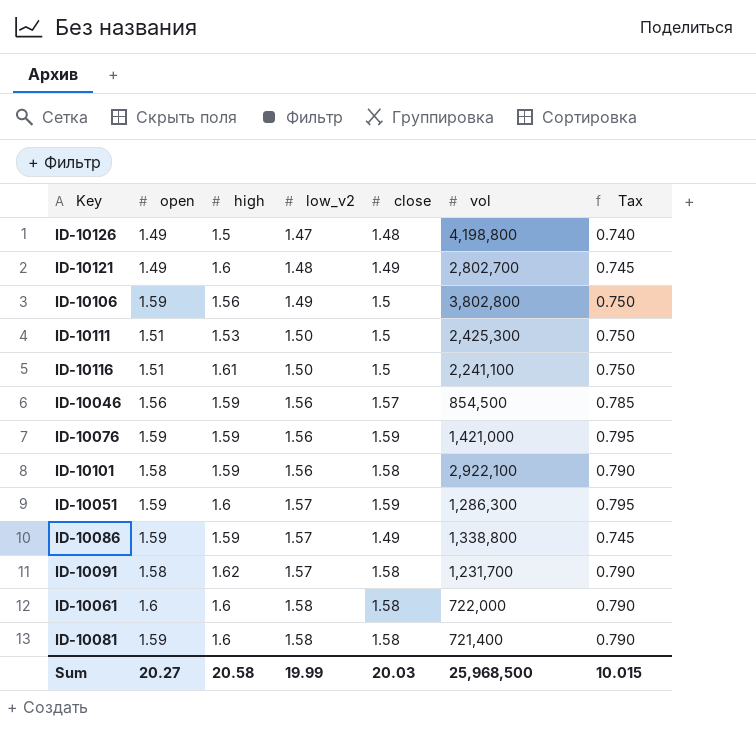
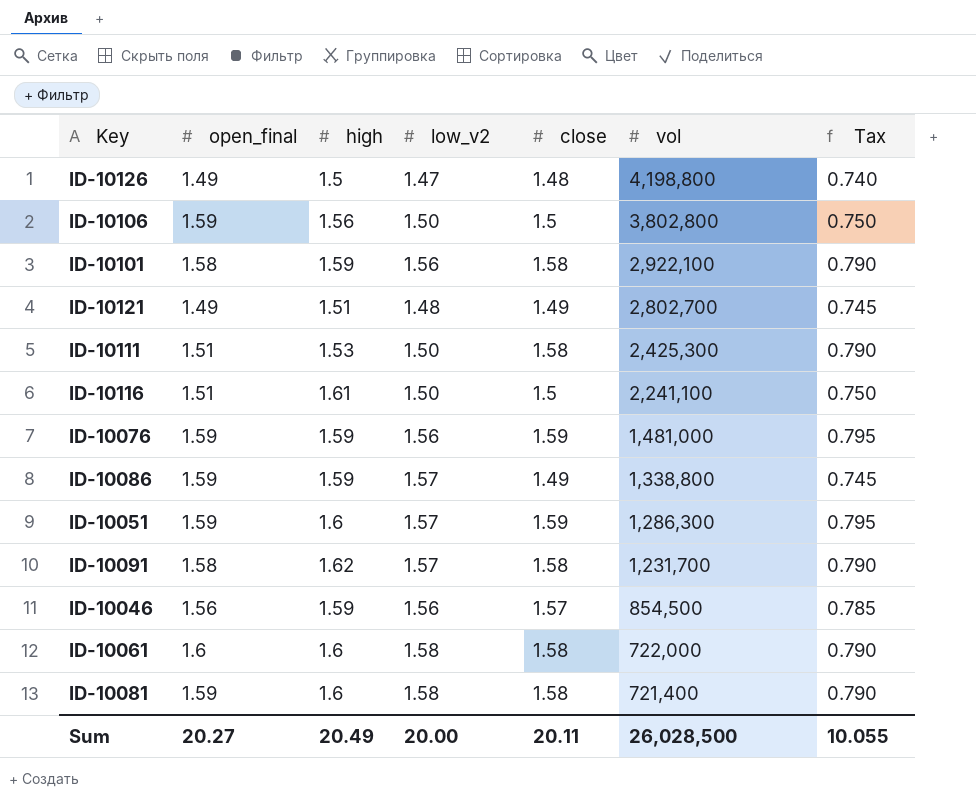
row order: low_v2 ascending -> vol descending
column name: open -> open_final
ID-10106 | low_v2: 1.49 -> 1.50
ID-10121 | high: 1.6 -> 1.51
ID-10111 | close: 1.5 -> 1.58
ID-10111 | Tax: 0.750 -> 0.790
ID-10076 | vol: 1,421,000 -> 1,481,000
Sum | high: 20.58 -> 20.49
Sum | low_v2: 19.99 -> 20.00
Sum | close: 20.03 -> 20.11
Sum | vol: 25,968,500 -> 26,028,500
Sum | Tax: 10.015 -> 10.055

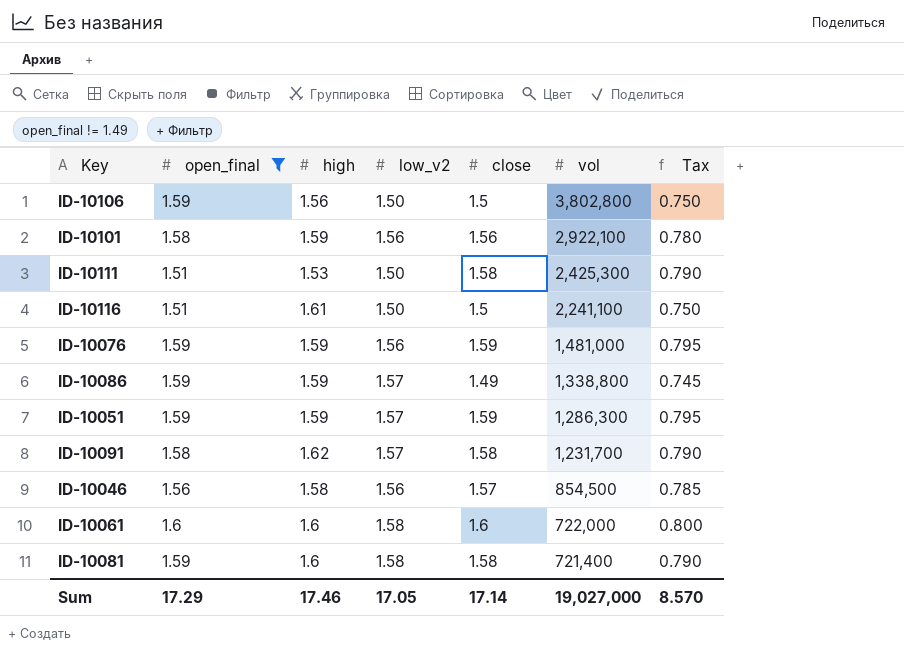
filter: none -> open_final != 1.49
ID-10101 | close: 1.58 -> 1.56
ID-10101 | Tax: 0.790 -> 0.780
ID-10051 | high: 1.6 -> 1.59
ID-10046 | high: 1.59 -> 1.58
ID-10061 | close: 1.58 -> 1.6
ID-10061 | Tax: 0.790 -> 0.800
Sum | open_final: 20.27 -> 17.29
Sum | high: 20.49 -> 17.46
Sum | low_v2: 20.00 -> 17.05
Sum | close: 20.11 -> 17.14
Sum | vol: 26,028,500 -> 19,027,000
Sum | Tax: 10.055 -> 8.570

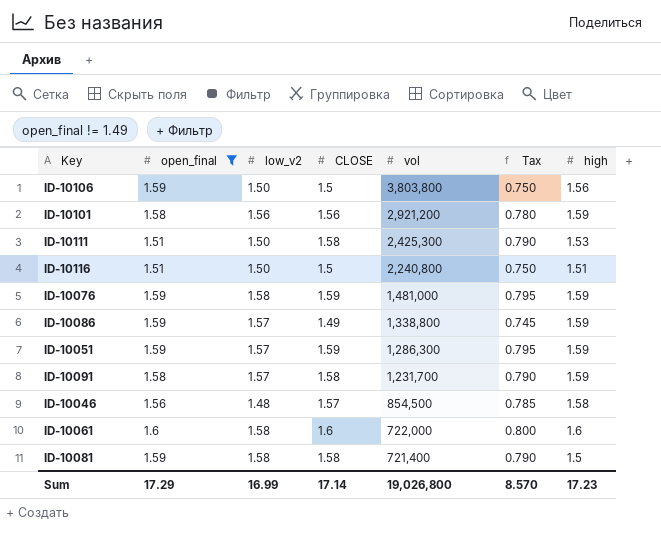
column name: close -> CLOSE
column high | position: 3 -> 7
ID-10106 | vol: 3,802,800 -> 3,803,800
ID-10101 | vol: 2,922,100 -> 2,921,200
ID-10116 | vol: 2,241,100 -> 2,240,800
ID-10116 | high: 1.61 -> 1.51
ID-10076 | low_v2: 1.56 -> 1.58
ID-10091 | high: 1.62 -> 1.59
ID-10046 | low_v2: 1.56 -> 1.48
ID-10081 | high: 1.6 -> 1.5
Sum | low_v2: 17.05 -> 16.99
Sum | vol: 19,027,000 -> 19,026,800
Sum | high: 17.46 -> 17.23

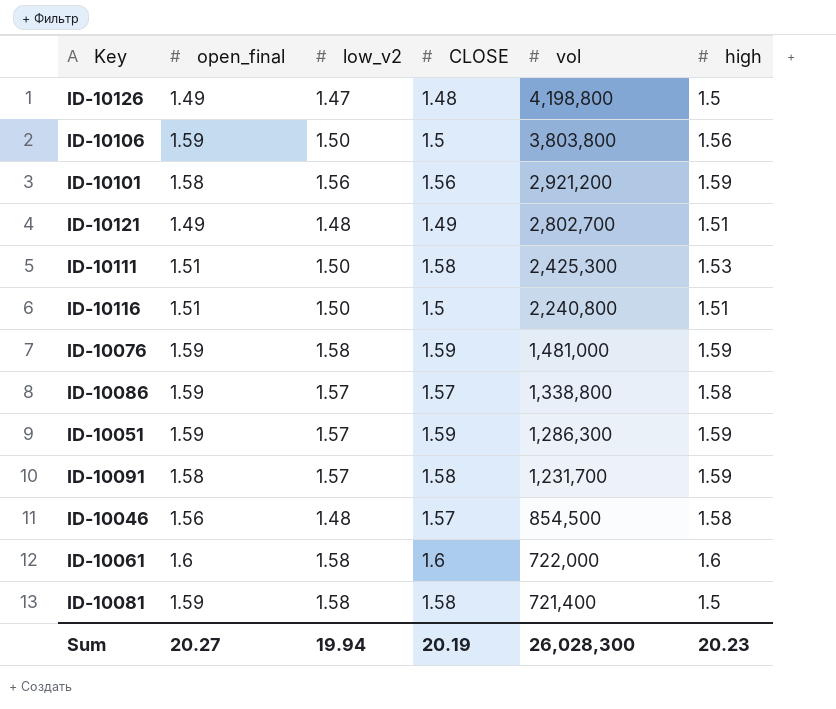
filter: open_final != 1.49 -> none
column Tax | formula: [CLOSE] * 0.5 -> none
ID-10086 | CLOSE: 1.49 -> 1.57
ID-10086 | high: 1.59 -> 1.58
Sum | open_final: 17.29 -> 20.27
Sum | low_v2: 16.99 -> 19.94
Sum | CLOSE: 17.14 -> 20.19
Sum | vol: 19,026,800 -> 26,028,300
Sum | high: 17.23 -> 20.23

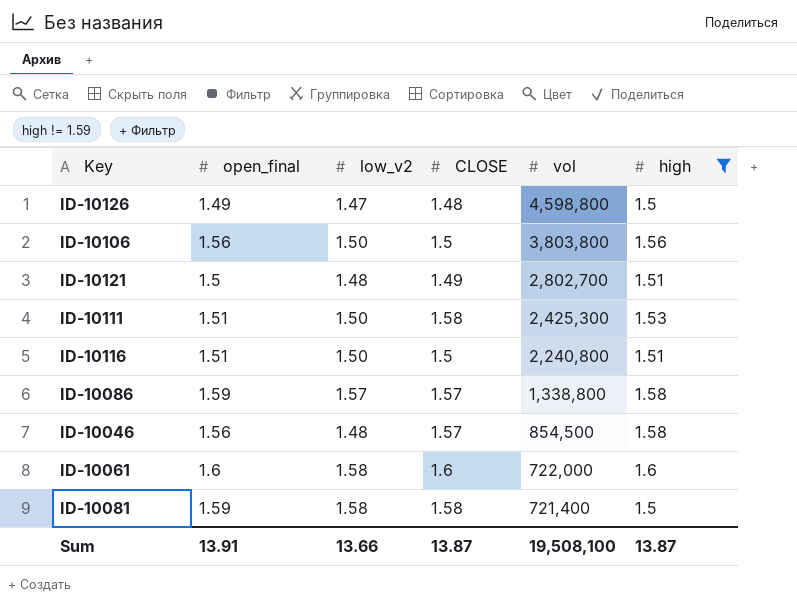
filter: none -> high != 1.59
ID-10126 | vol: 4,198,800 -> 4,598,800
ID-10106 | open_final: 1.59 -> 1.56
ID-10121 | open_final: 1.49 -> 1.5
Sum | open_final: 20.27 -> 13.91
Sum | low_v2: 19.94 -> 13.66
Sum | CLOSE: 20.19 -> 13.87
Sum | vol: 26,028,300 -> 19,508,100
Sum | high: 20.23 -> 13.87

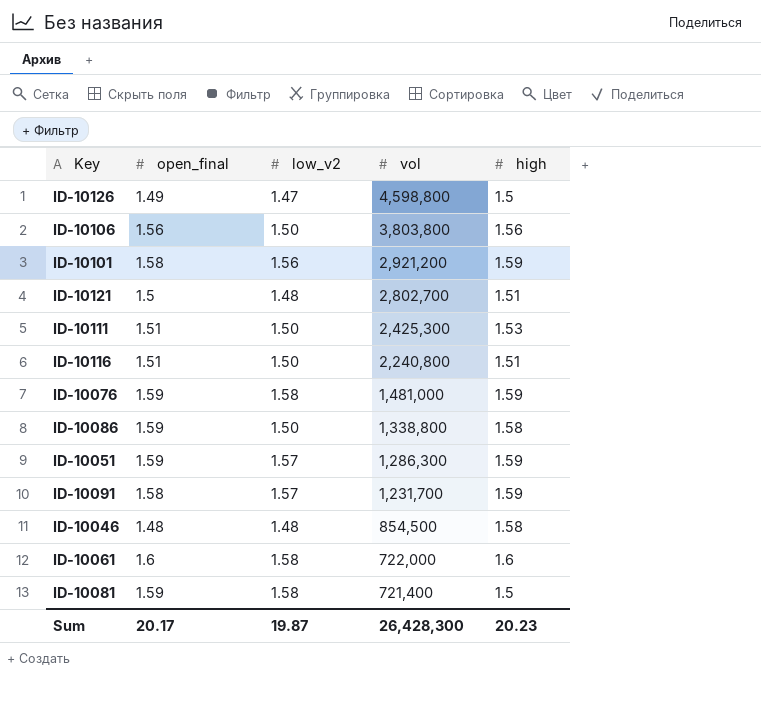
filter: high != 1.59 -> none
column CLOSE | position: 4 -> none
ID-10086 | low_v2: 1.57 -> 1.50
ID-10046 | open_final: 1.56 -> 1.48
Sum | open_final: 13.91 -> 20.17
Sum | low_v2: 13.66 -> 19.87
Sum | vol: 19,508,100 -> 26,428,300
Sum | high: 13.87 -> 20.23

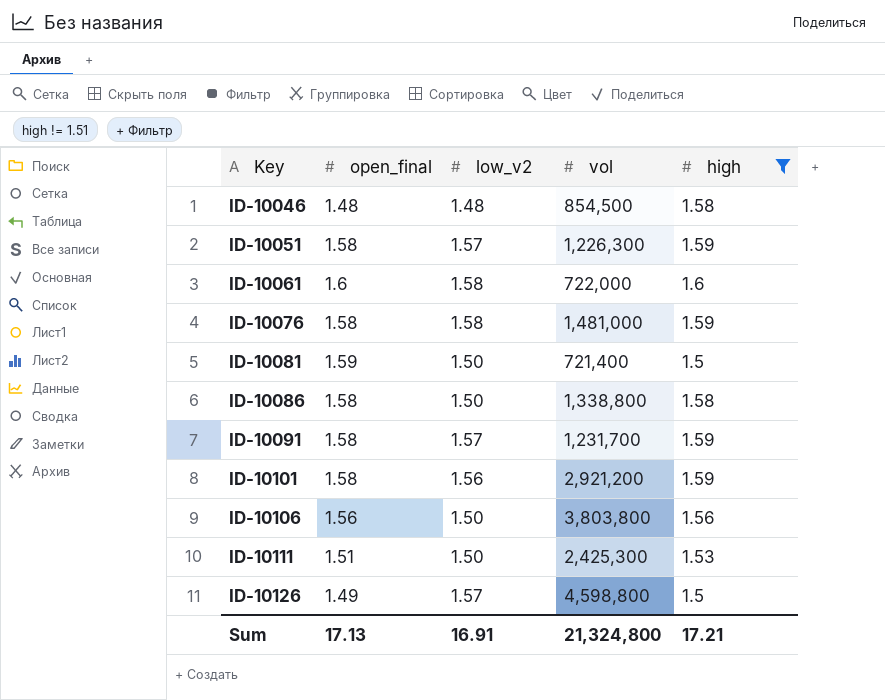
filter: none -> high != 1.51
row order: vol descending -> Key ascending
ID-10051 | open_final: 1.59 -> 1.58
ID-10051 | vol: 1,286,300 -> 1,226,300
ID-10076 | open_final: 1.59 -> 1.58
ID-10081 | low_v2: 1.58 -> 1.50
ID-10086 | open_final: 1.59 -> 1.58
ID-10126 | low_v2: 1.47 -> 1.57
Sum | open_final: 20.17 -> 17.13
Sum | low_v2: 19.87 -> 16.91
Sum | vol: 26,428,300 -> 21,324,800
Sum | high: 20.23 -> 17.21

